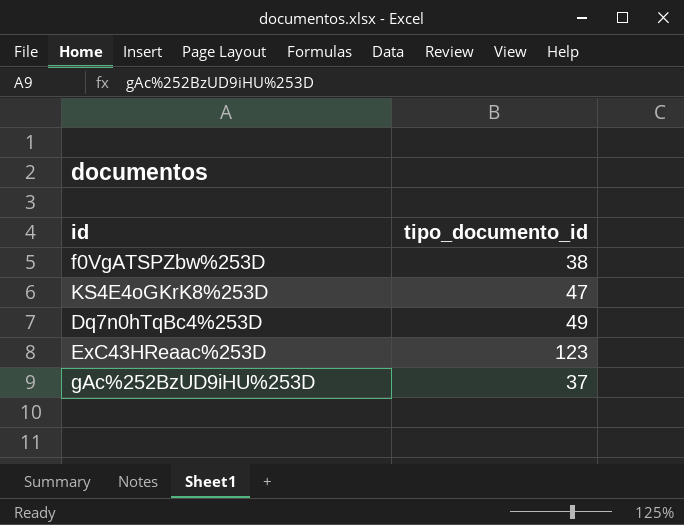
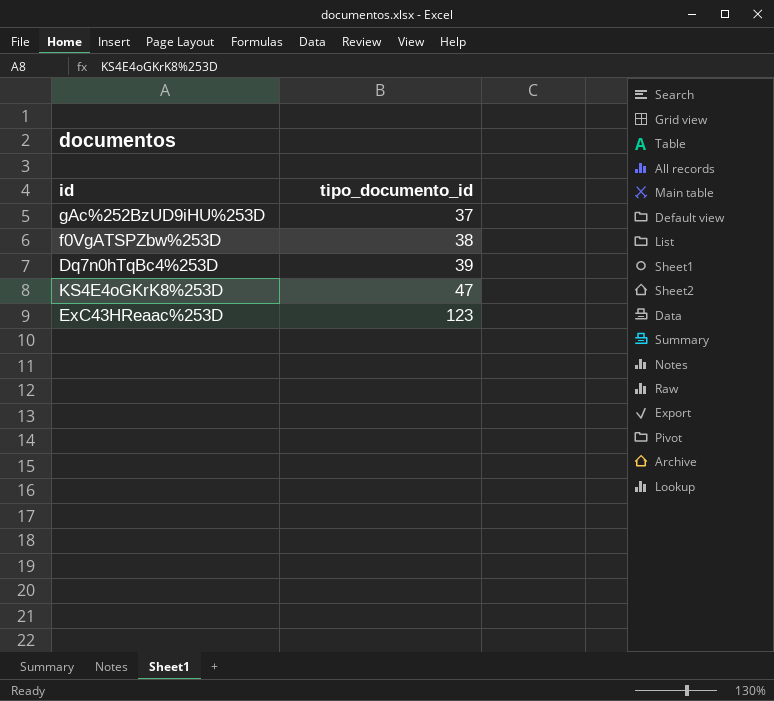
row order: none -> tipo_documento_id ascending
Dq7n0hTqBc4%253D | tipo_documento_id: 49 -> 39

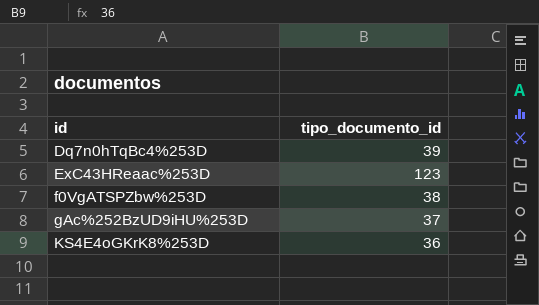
row order: tipo_documento_id ascending -> id ascending
KS4E4oGKrK8%253D | tipo_documento_id: 47 -> 36

